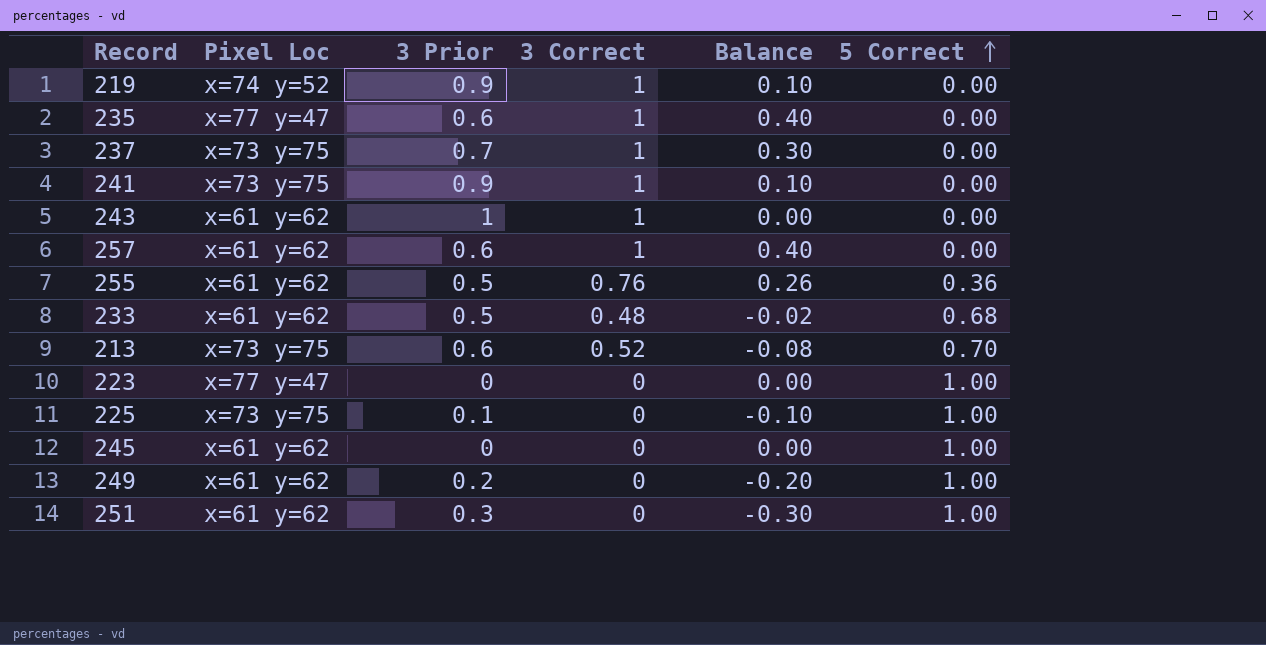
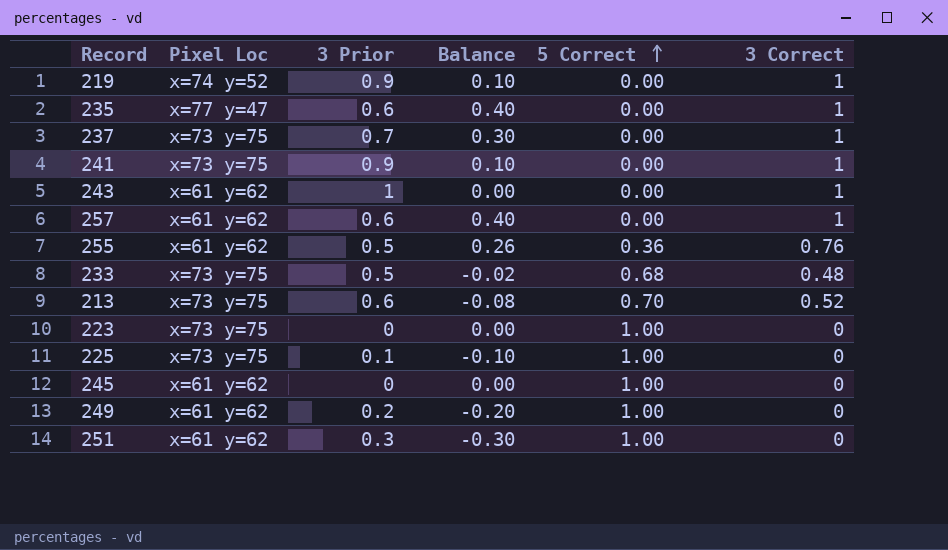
column 3 Correct | position: 4 -> 6
233 | Pixel Loc: x=61 y=62 -> x=73 y=75
223 | Pixel Loc: x=77 y=47 -> x=73 y=75

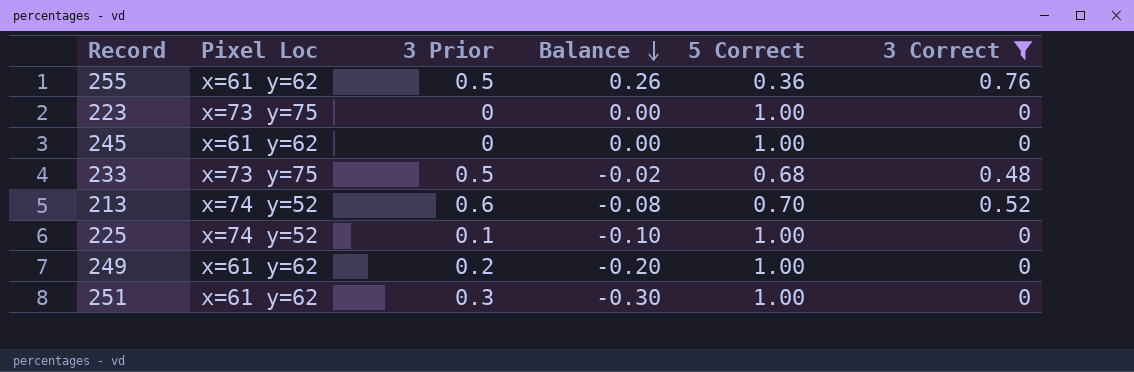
filter: none -> 3 Correct != 1
row order: 5 Correct ascending -> Balance descending
213 | Pixel Loc: x=73 y=75 -> x=74 y=52
225 | Pixel Loc: x=73 y=75 -> x=74 y=52

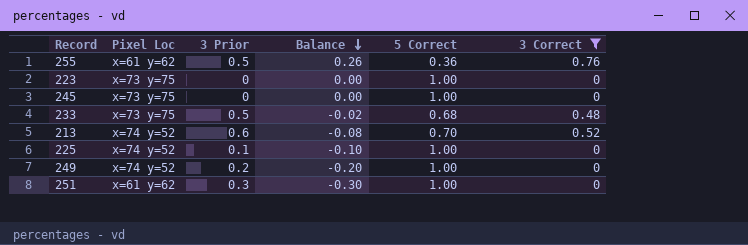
245 | Pixel Loc: x=61 y=62 -> x=73 y=75
249 | Pixel Loc: x=61 y=62 -> x=74 y=52

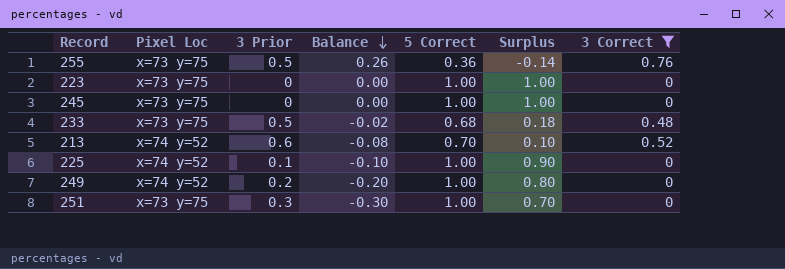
column Surplus | formula: none -> [5 Correct] - [3 Prior]
255 | Pixel Loc: x=61 y=62 -> x=73 y=75
251 | Pixel Loc: x=61 y=62 -> x=73 y=75

